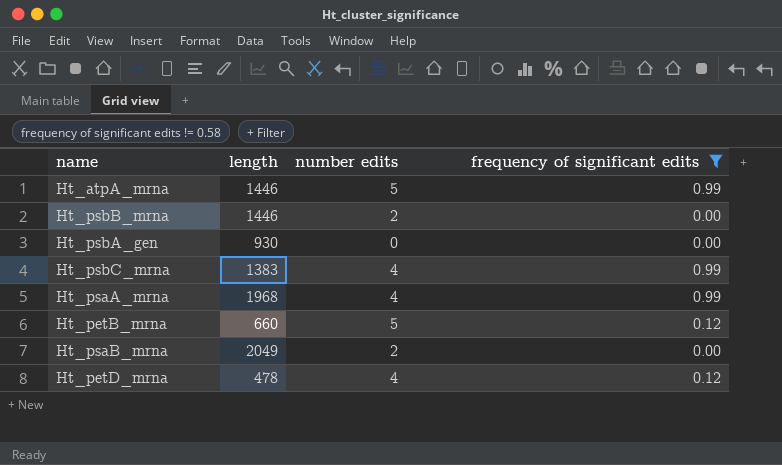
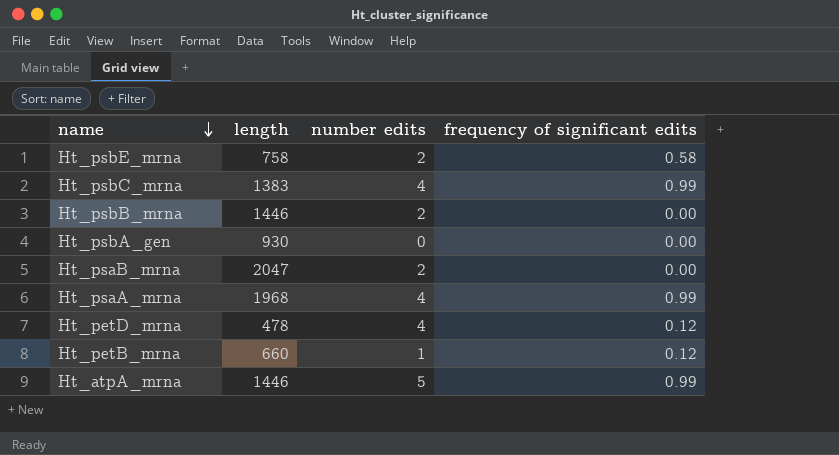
filter: frequency of significant edits != 0.58 -> none
row order: none -> name descending
Ht_psaB_mrna | length: 2049 -> 2047
Ht_petB_mrna | number edits: 5 -> 1

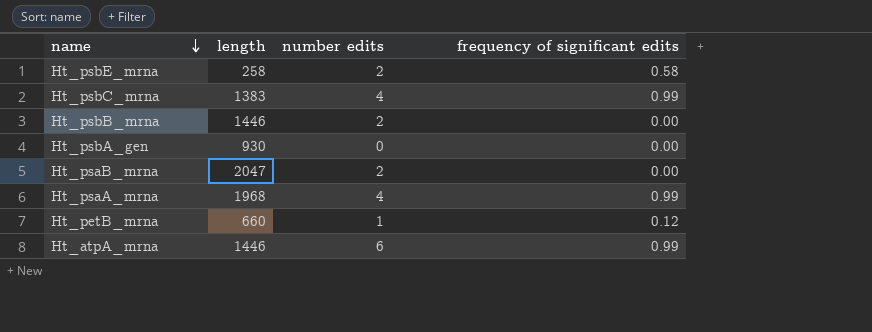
row Ht_petD_mrna: 478 | 4 | 0.12 -> none
Ht_psbE_mrna | length: 758 -> 258
Ht_atpA_mrna | number edits: 5 -> 6

